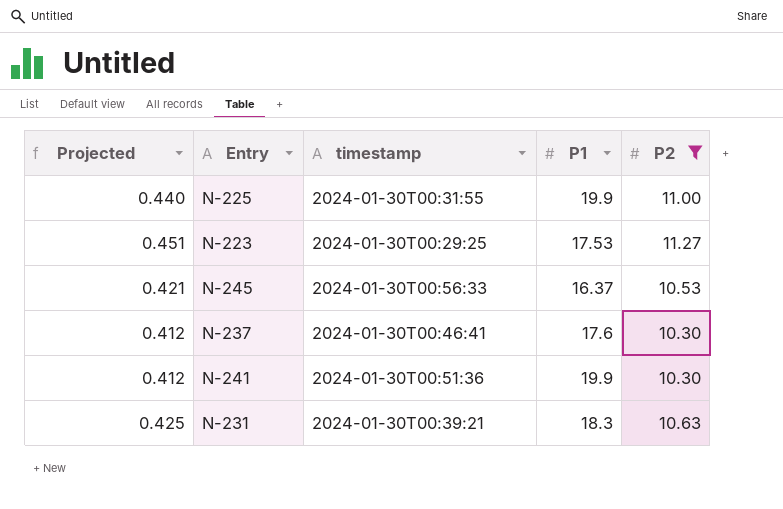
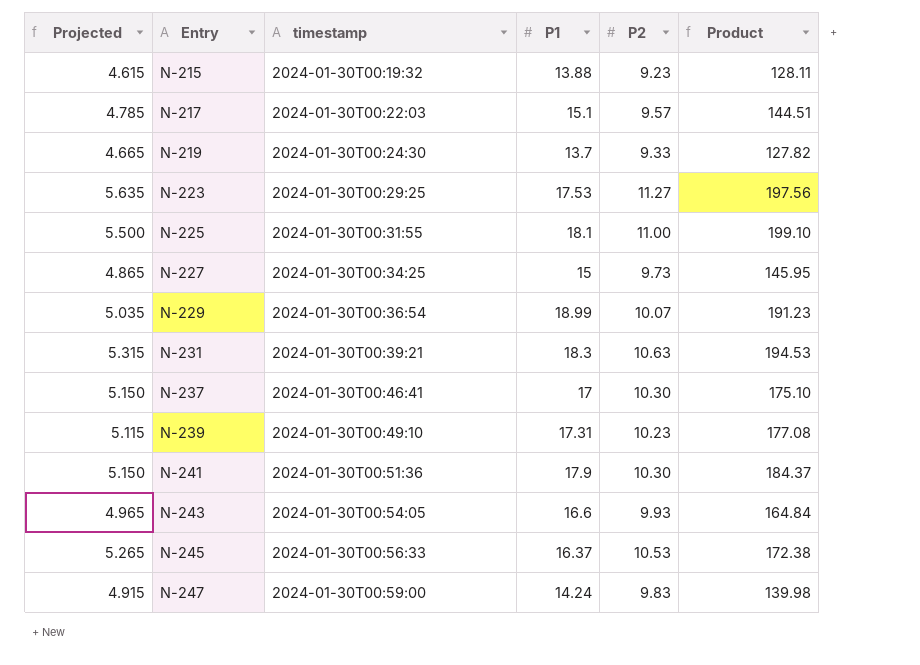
filter: P2 >= 10.30 -> none
row order: none -> Entry ascending
column Projected | formula: [P2] * 0.04 -> [P2] * 0.5
column Product | formula: none -> [P1] * [P2]
N-225 | P1: 19.9 -> 18.1
N-237 | P1: 17.6 -> 17
N-241 | P1: 19.9 -> 17.9

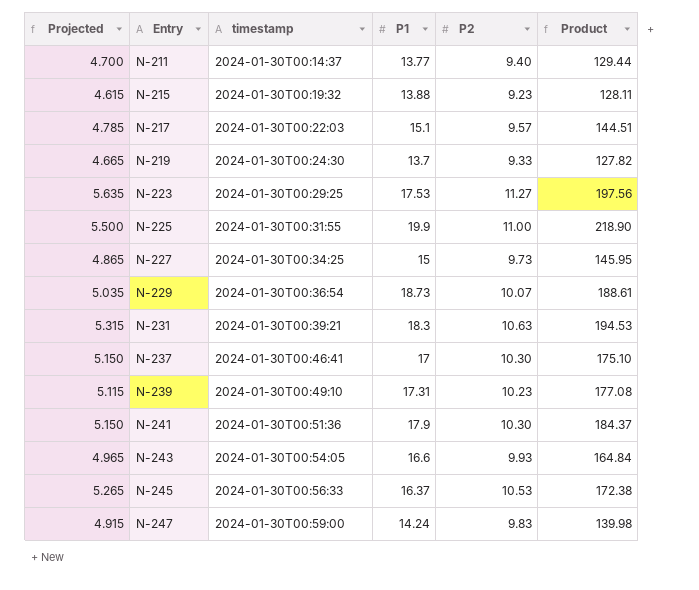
row N-211: none -> 4.700 | 2024-01-30T00:14:37 | 13.77 | 9.40 | 129.44
N-225 | P1: 18.1 -> 19.9
N-225 | Product: 199.10 -> 218.90
N-229 | P1: 18.99 -> 18.73
N-229 | Product: 191.23 -> 188.61

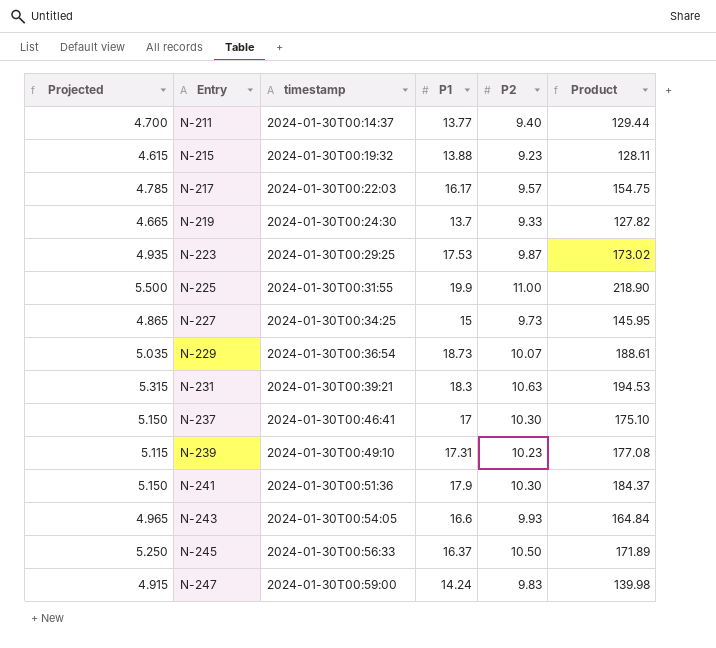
N-217 | P1: 15.1 -> 16.17
N-217 | Product: 144.51 -> 154.75
N-223 | Projected: 5.635 -> 4.935
N-223 | P2: 11.27 -> 9.87
N-223 | Product: 197.56 -> 173.02
N-245 | Projected: 5.265 -> 5.250
N-245 | P2: 10.53 -> 10.50
N-245 | Product: 172.38 -> 171.89

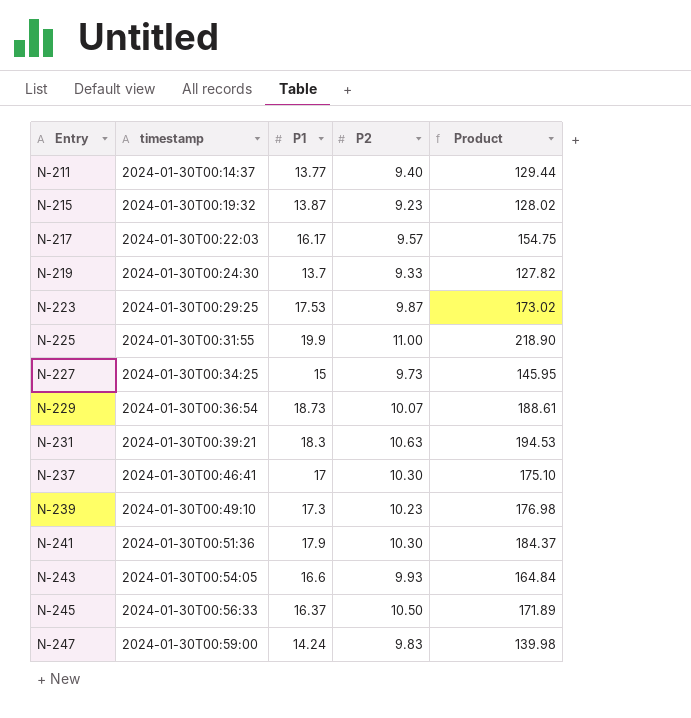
column Projected | formula: [P2] * 0.5 -> none
N-215 | P1: 13.88 -> 13.87
N-215 | Product: 128.11 -> 128.02
N-239 | P1: 17.31 -> 17.3
N-239 | Product: 177.08 -> 176.98

